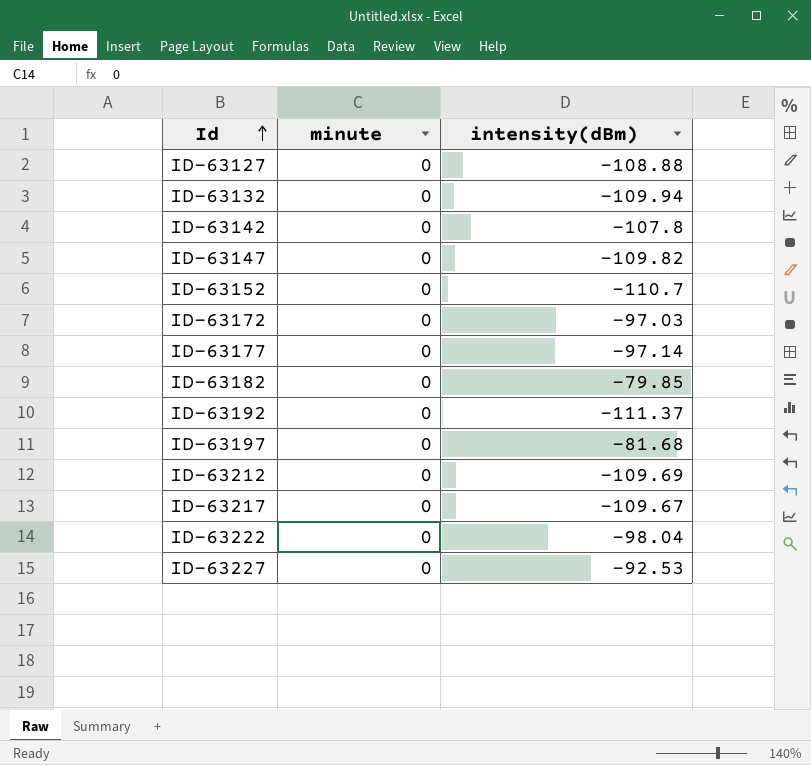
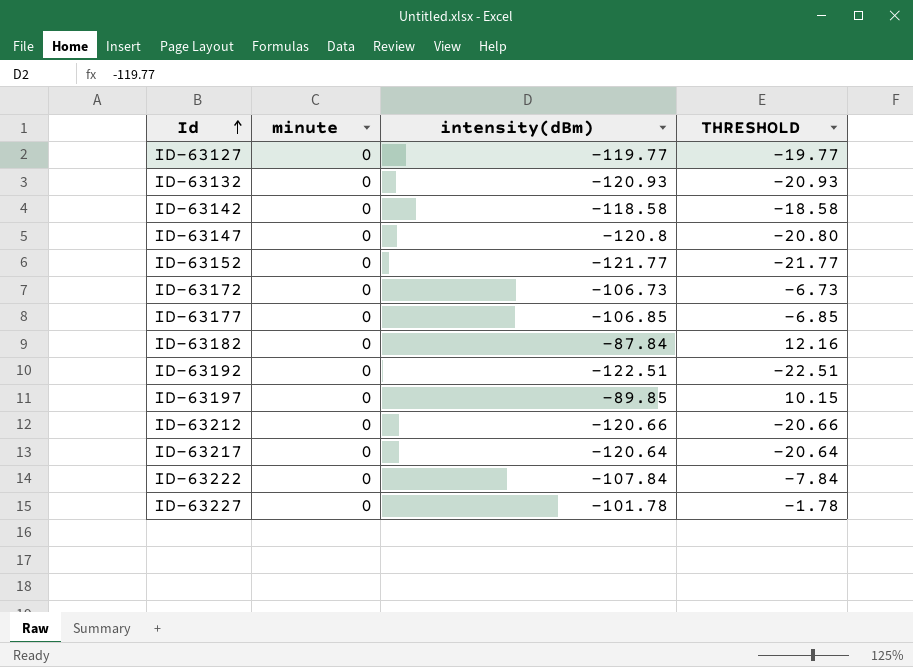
column THRESHOLD | formula: none -> [intensity(dBm)] + 100
ID-63127 | intensity(dBm): -108.88 -> -119.77
ID-63132 | intensity(dBm): -109.94 -> -120.93
ID-63142 | intensity(dBm): -107.8 -> -118.58
ID-63147 | intensity(dBm): -109.82 -> -120.8
ID-63152 | intensity(dBm): -110.7 -> -121.77
ID-63172 | intensity(dBm): -97.03 -> -106.73
ID-63177 | intensity(dBm): -97.14 -> -106.85
ID-63182 | intensity(dBm): -79.85 -> -87.84
ID-63192 | intensity(dBm): -111.37 -> -122.51
ID-63197 | intensity(dBm): -81.68 -> -89.85
ID-63212 | intensity(dBm): -109.69 -> -120.66
ID-63217 | intensity(dBm): -109.67 -> -120.64
ID-63222 | intensity(dBm): -98.04 -> -107.84
ID-63227 | intensity(dBm): -92.53 -> -101.78

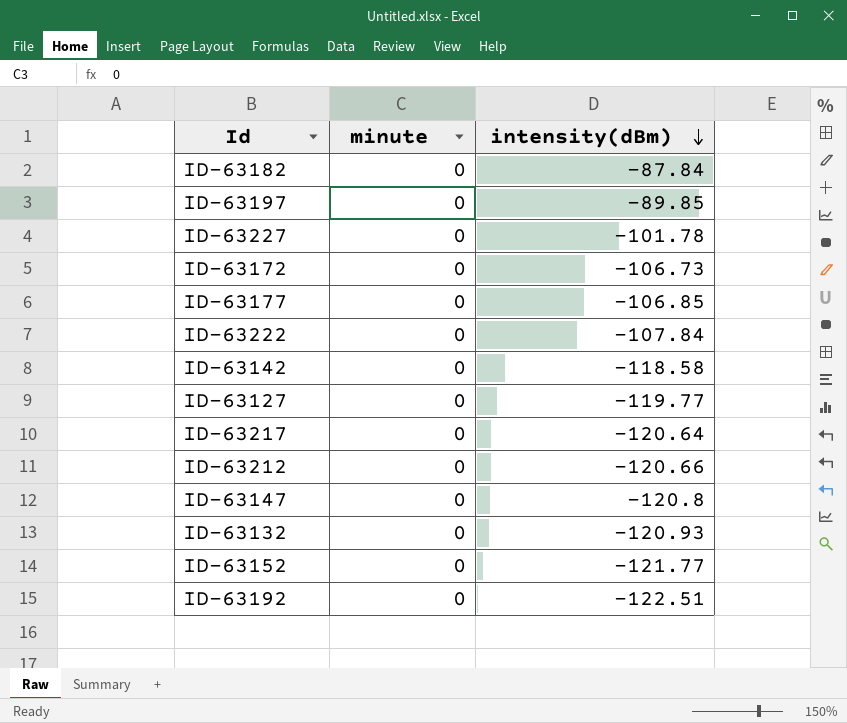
row order: Id ascending -> intensity(dBm) descending
column THRESHOLD | formula: [intensity(dBm)] + 100 -> none

